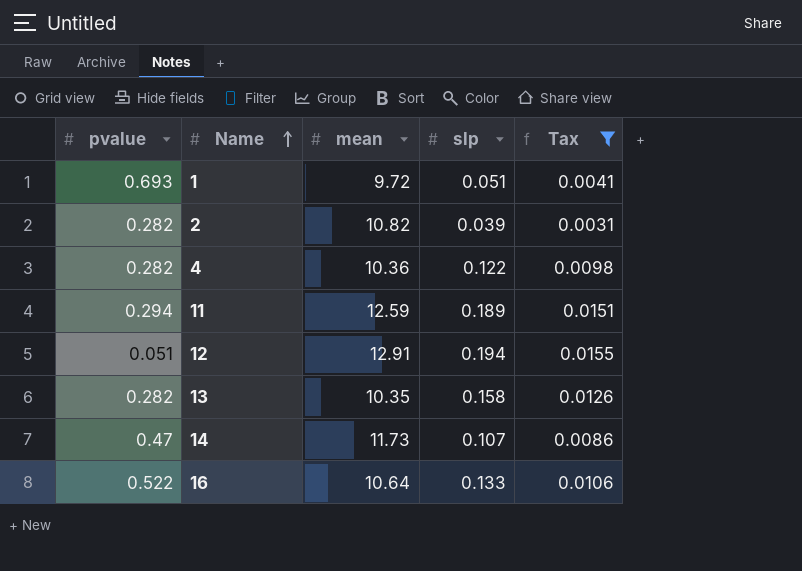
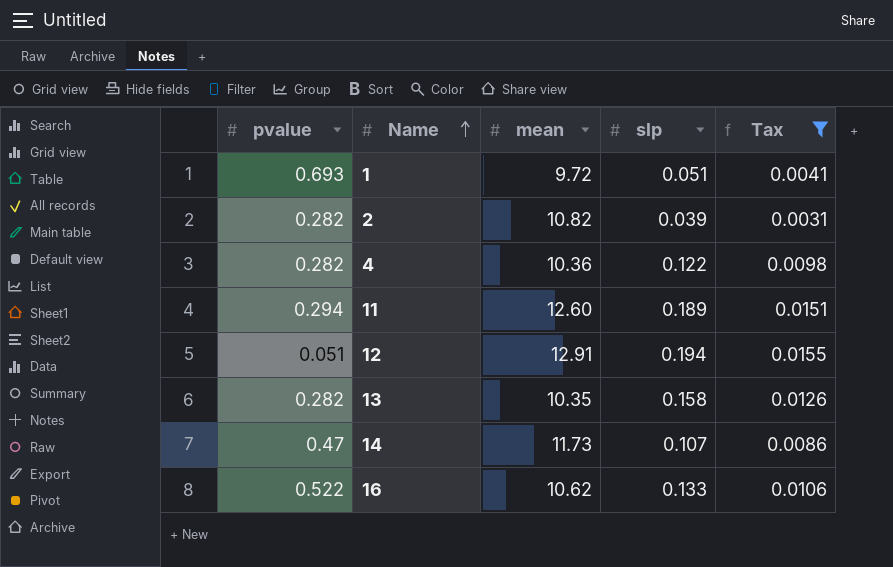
11 | mean: 12.59 -> 12.60
16 | mean: 10.64 -> 10.62

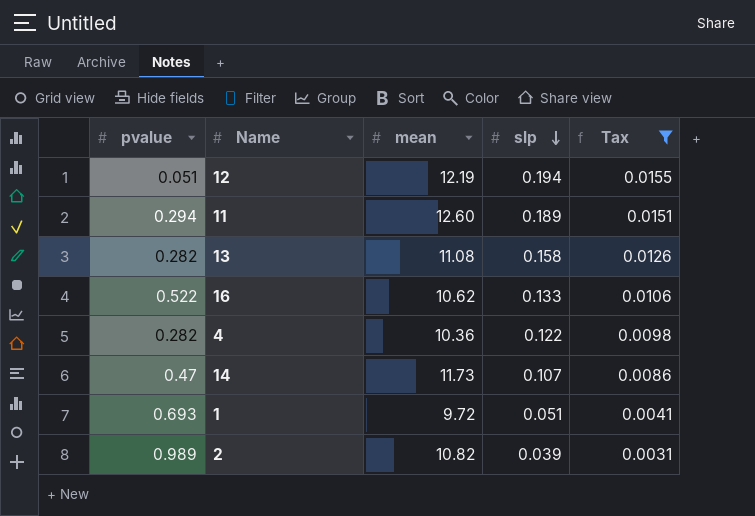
row order: Name ascending -> slp descending
12 | mean: 12.91 -> 12.19
13 | mean: 10.35 -> 11.08
2 | pvalue: 0.282 -> 0.989

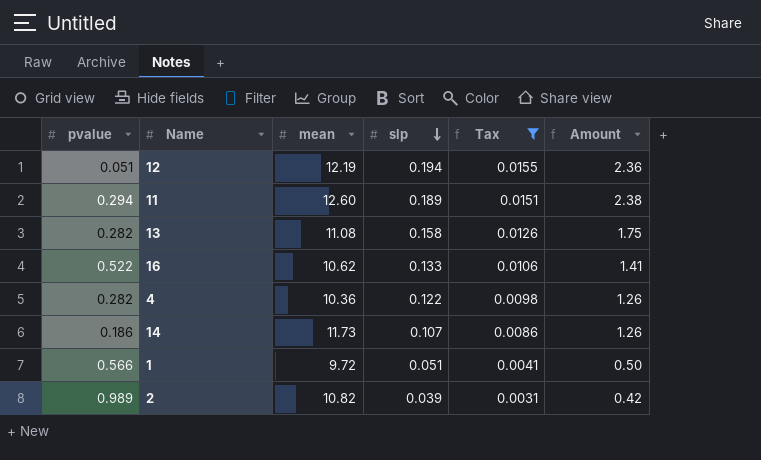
column Amount | formula: none -> [mean] * [slp]
14 | pvalue: 0.47 -> 0.186
1 | pvalue: 0.693 -> 0.566

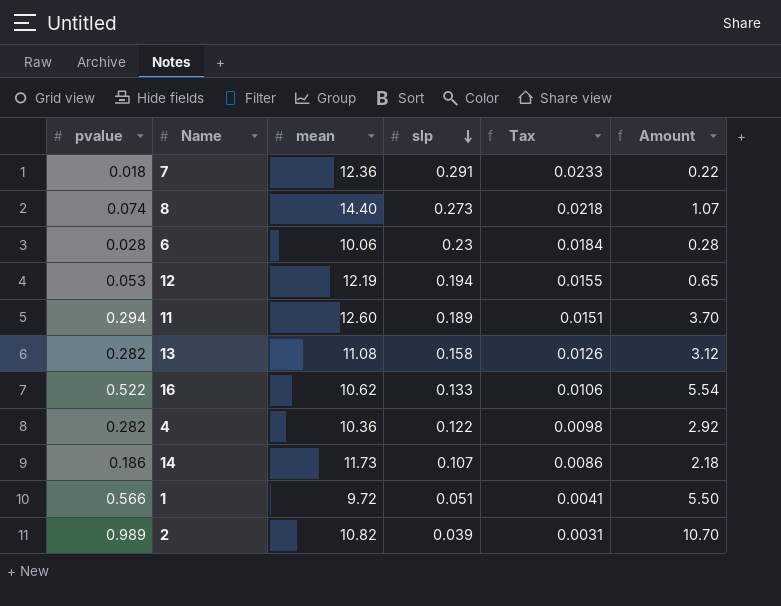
filter: Tax <= 0.0155 -> none
column Amount | formula: [mean] * [slp] -> [pvalue] * [mean]
12 | pvalue: 0.051 -> 0.053

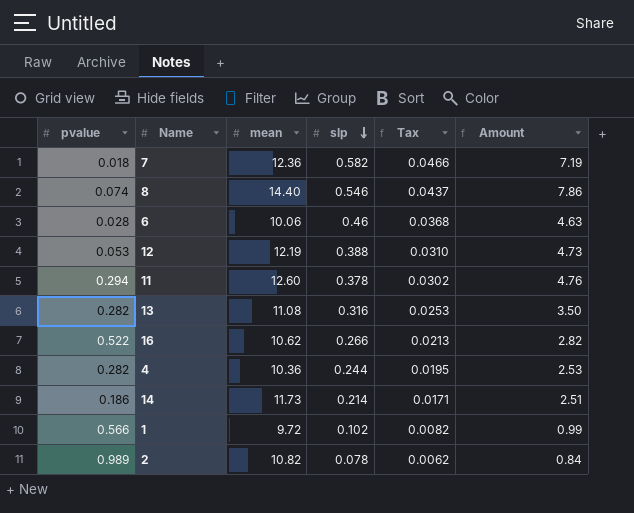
column Amount | formula: [pvalue] * [mean] -> [mean] * [slp]
7 | slp: 0.291 -> 0.582
7 | Tax: 0.0233 -> 0.0466
8 | slp: 0.273 -> 0.546
8 | Tax: 0.0218 -> 0.0437
6 | slp: 0.23 -> 0.46
6 | Tax: 0.0184 -> 0.0368
12 | slp: 0.194 -> 0.388
12 | Tax: 0.0155 -> 0.0310
11 | slp: 0.189 -> 0.378
11 | Tax: 0.0151 -> 0.0302
13 | slp: 0.158 -> 0.316
13 | Tax: 0.0126 -> 0.0253
16 | slp: 0.133 -> 0.266
16 | Tax: 0.0106 -> 0.0213
4 | slp: 0.122 -> 0.244
4 | Tax: 0.0098 -> 0.0195
14 | slp: 0.107 -> 0.214
14 | Tax: 0.0086 -> 0.0171
1 | slp: 0.051 -> 0.102
1 | Tax: 0.0041 -> 0.0082
2 | slp: 0.039 -> 0.078
2 | Tax: 0.0031 -> 0.0062

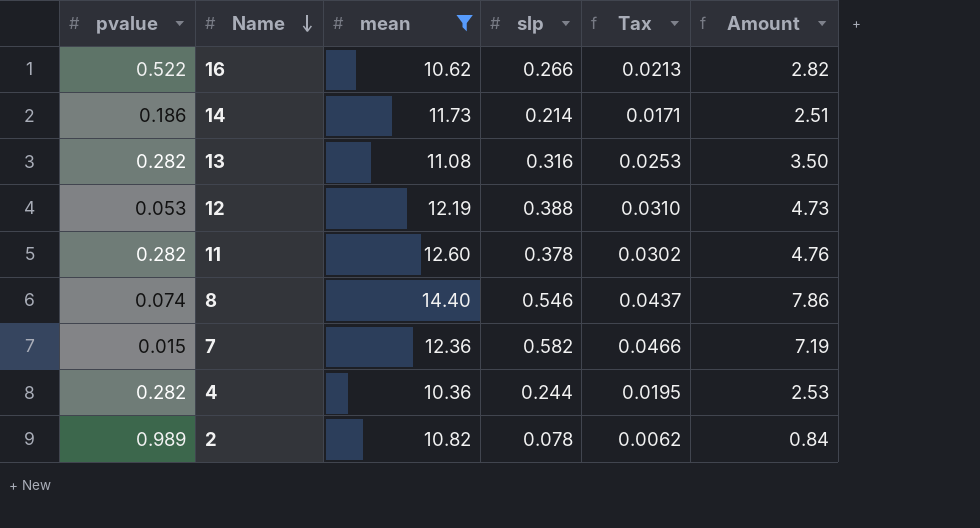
filter: none -> mean >= 10.36
row order: slp descending -> Name descending
11 | pvalue: 0.294 -> 0.282
7 | pvalue: 0.018 -> 0.015

